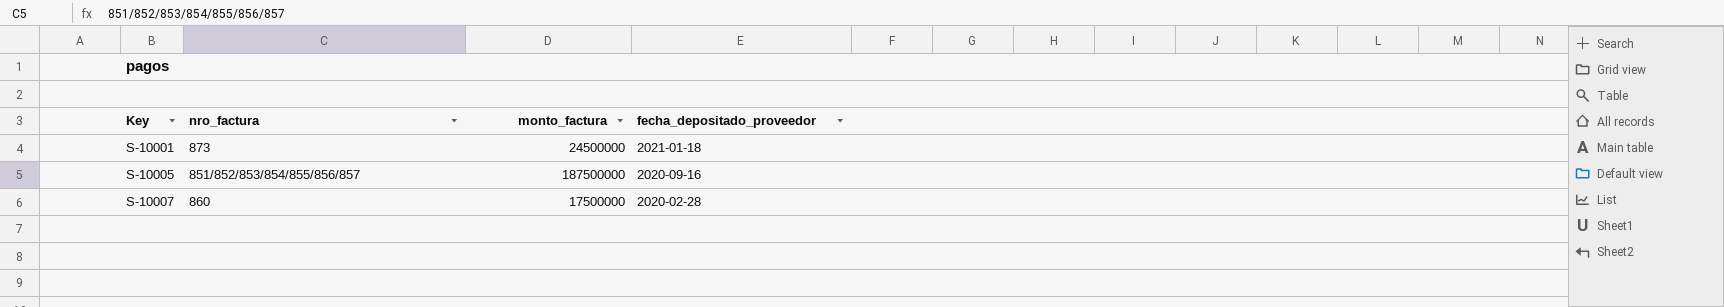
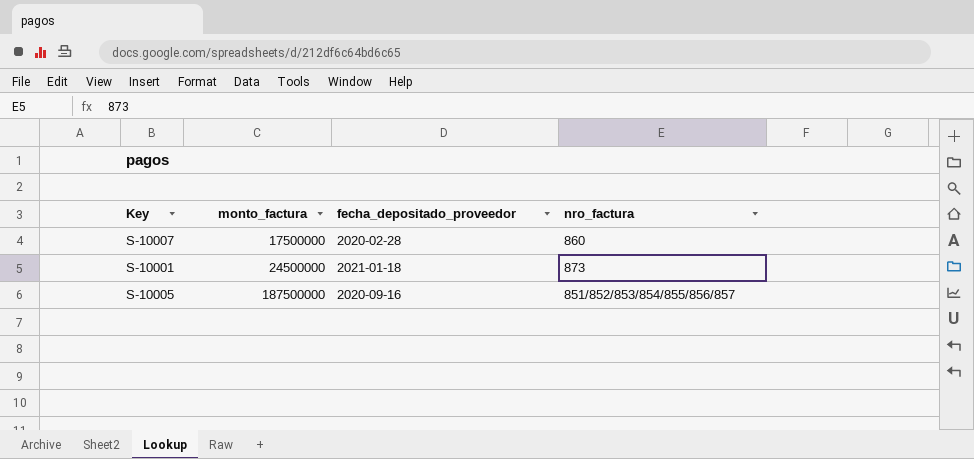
row order: Key ascending -> monto_factura ascending
column nro_factura | position: 2 -> 4

